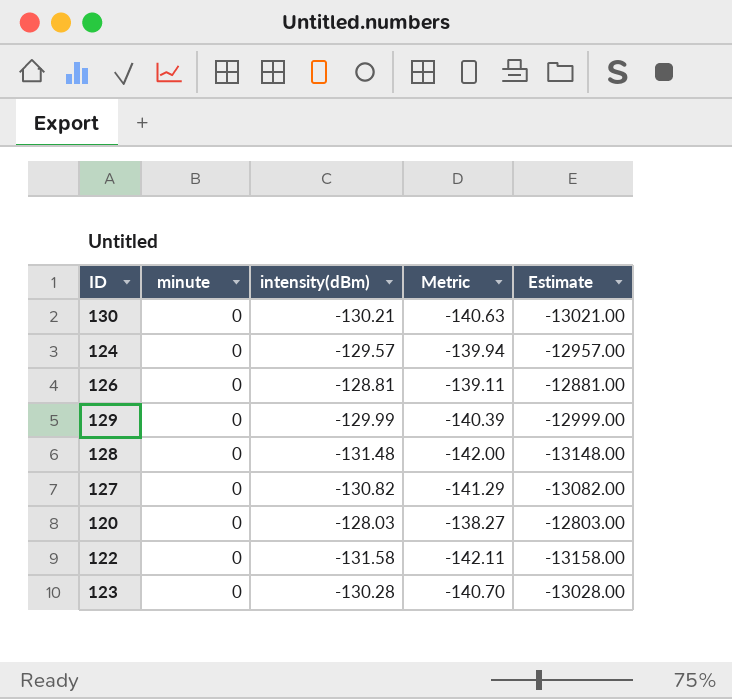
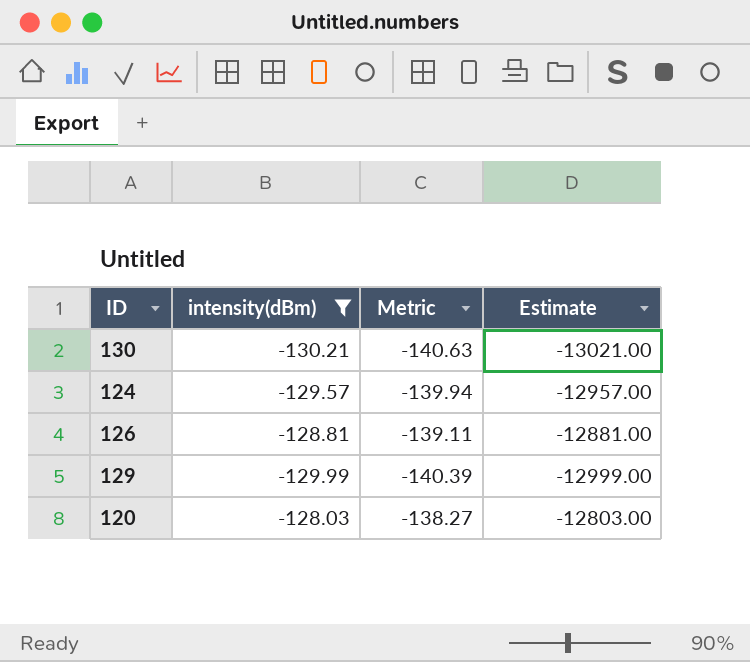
filter: none -> intensity(dBm) >= -130.21
column minute | position: 2 -> none

